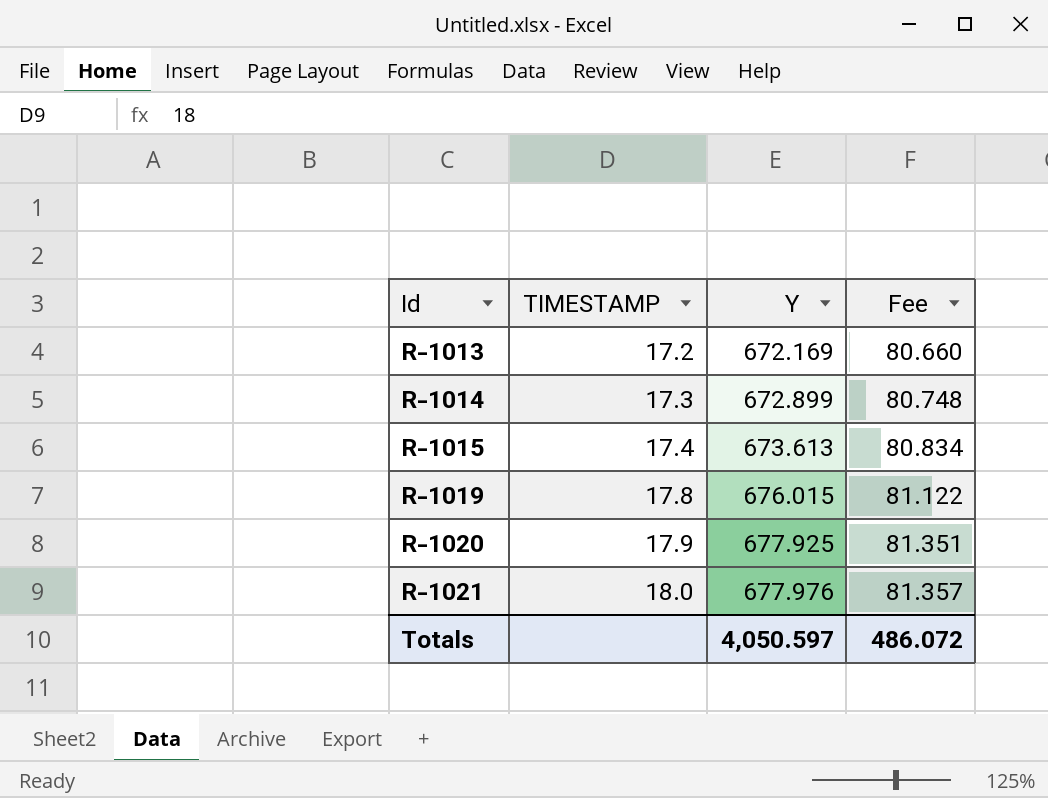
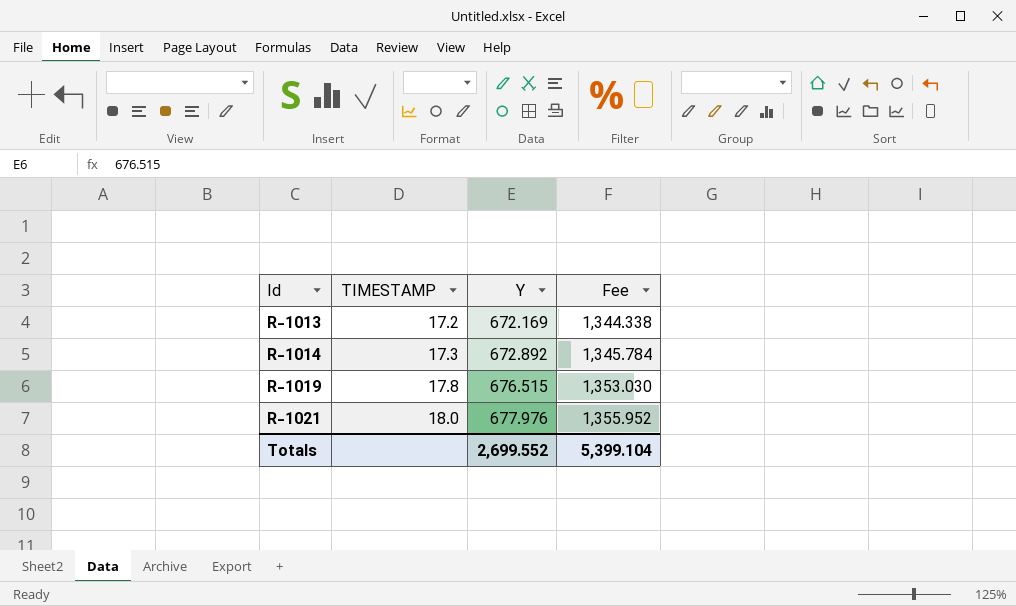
column Fee | formula: [Y] * 0.12 -> [Y] * 2
row R-1015: 17.4 | 673.613 | 80.834 -> none
row R-1020: 17.9 | 677.925 | 81.351 -> none
R-1014 | Y: 672.899 -> 672.892
R-1019 | Y: 676.015 -> 676.515
Totals | Y: 4,050.597 -> 2,699.552
Totals | Fee: 486.072 -> 5,399.104

